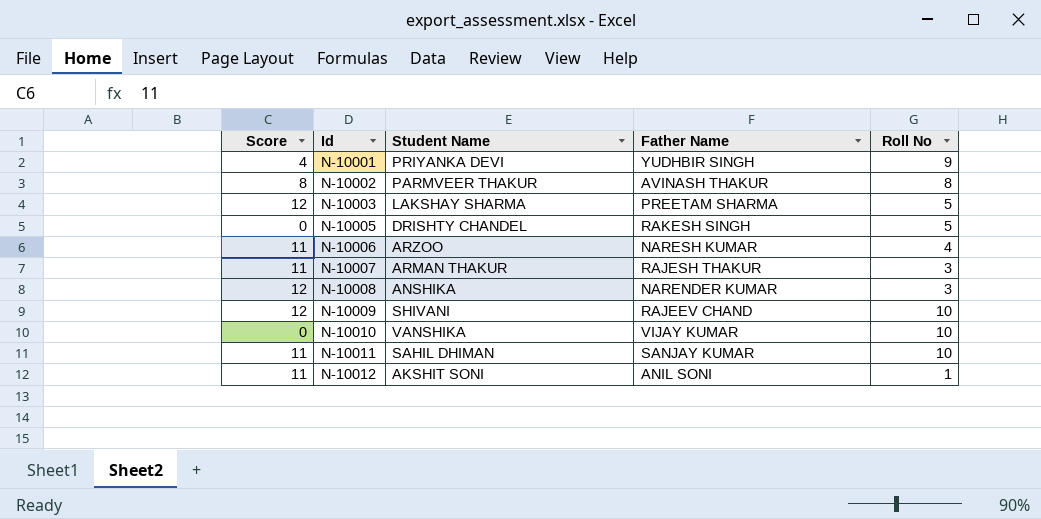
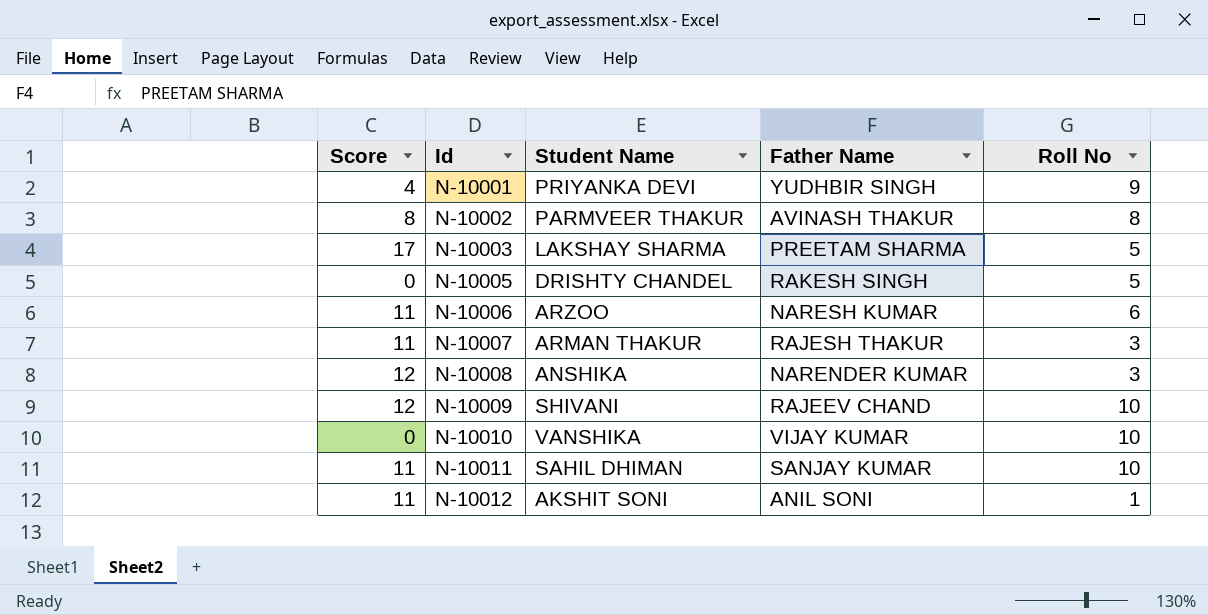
N-10003 | Score: 12 -> 17
N-10006 | Roll No: 4 -> 6

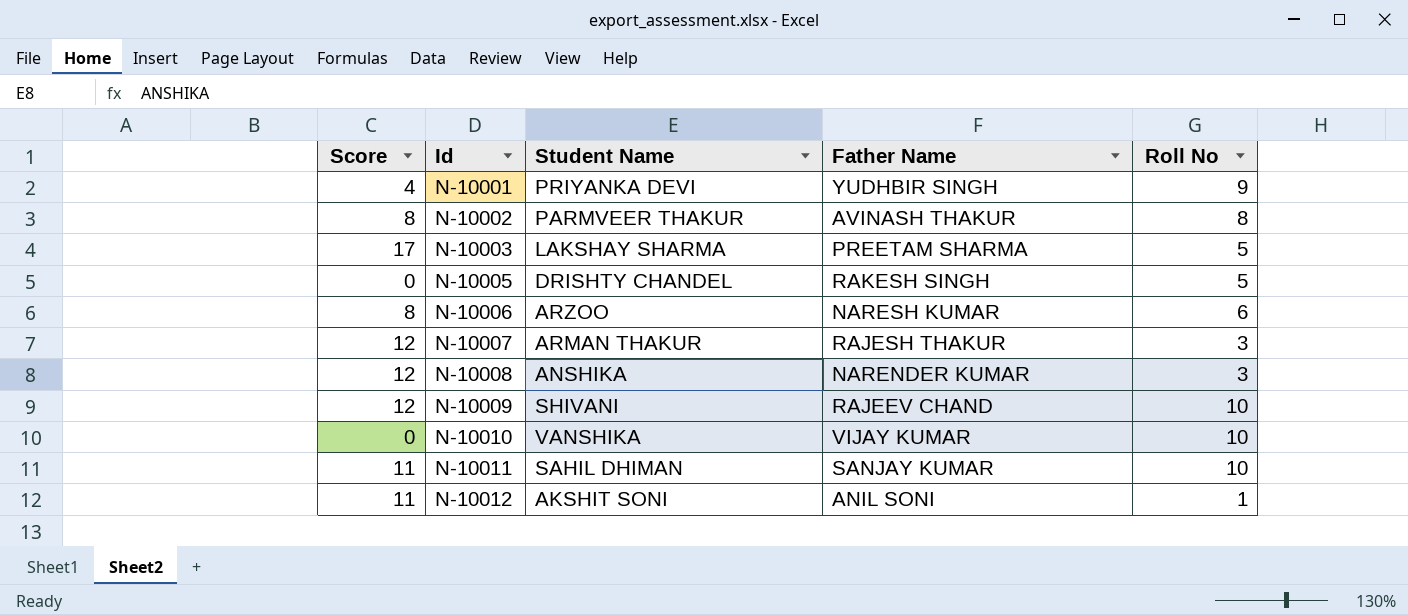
N-10006 | Score: 11 -> 8
N-10007 | Score: 11 -> 12

